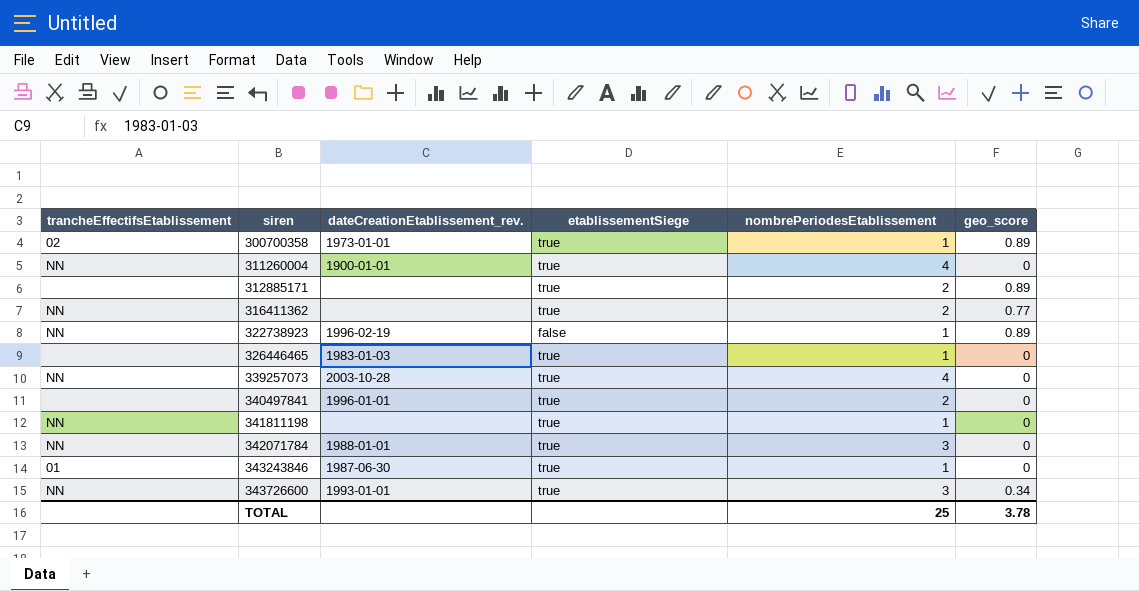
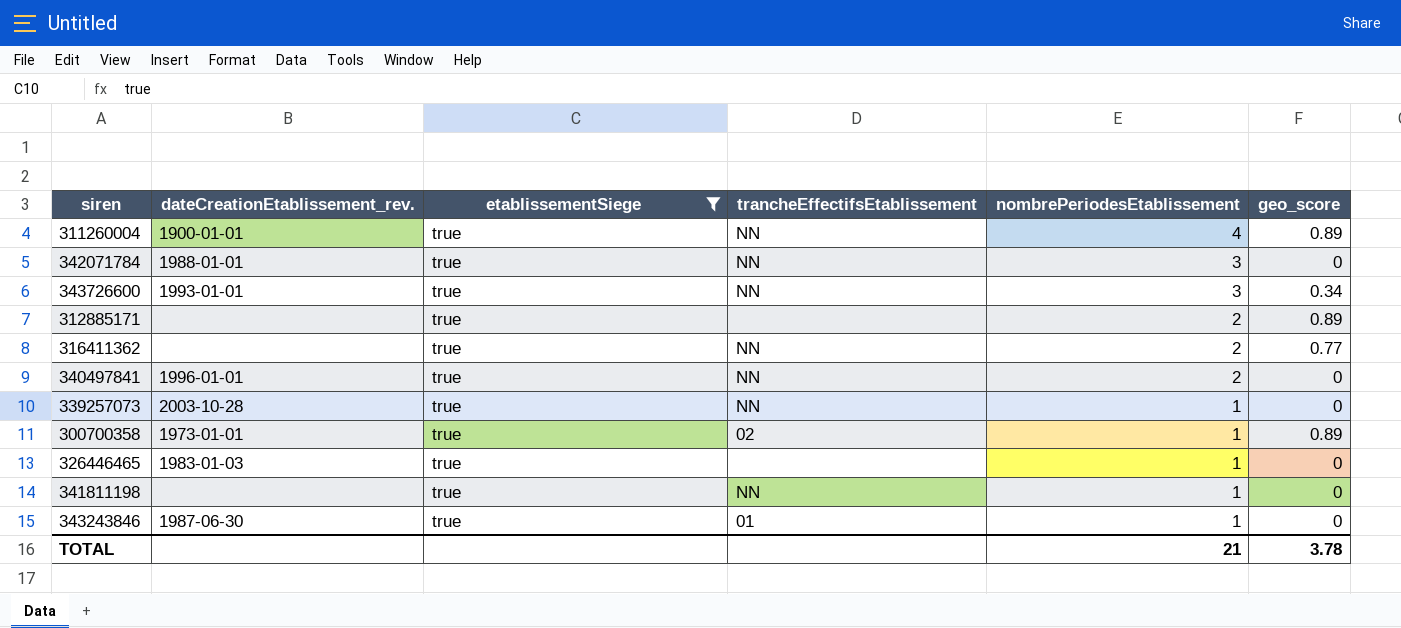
filter: none -> etablissementSiege = true
row order: siren ascending -> nombrePeriodesEtablissement descending
column trancheEffectifsEtablissement | position: 1 -> 4
311260004 | geo_score: 0 -> 0.89
340497841 | trancheEffectifsEtablissement: none -> NN
339257073 | nombrePeriodesEtablissement: 4 -> 1
TOTAL | nombrePeriodesEtablissement: 25 -> 21

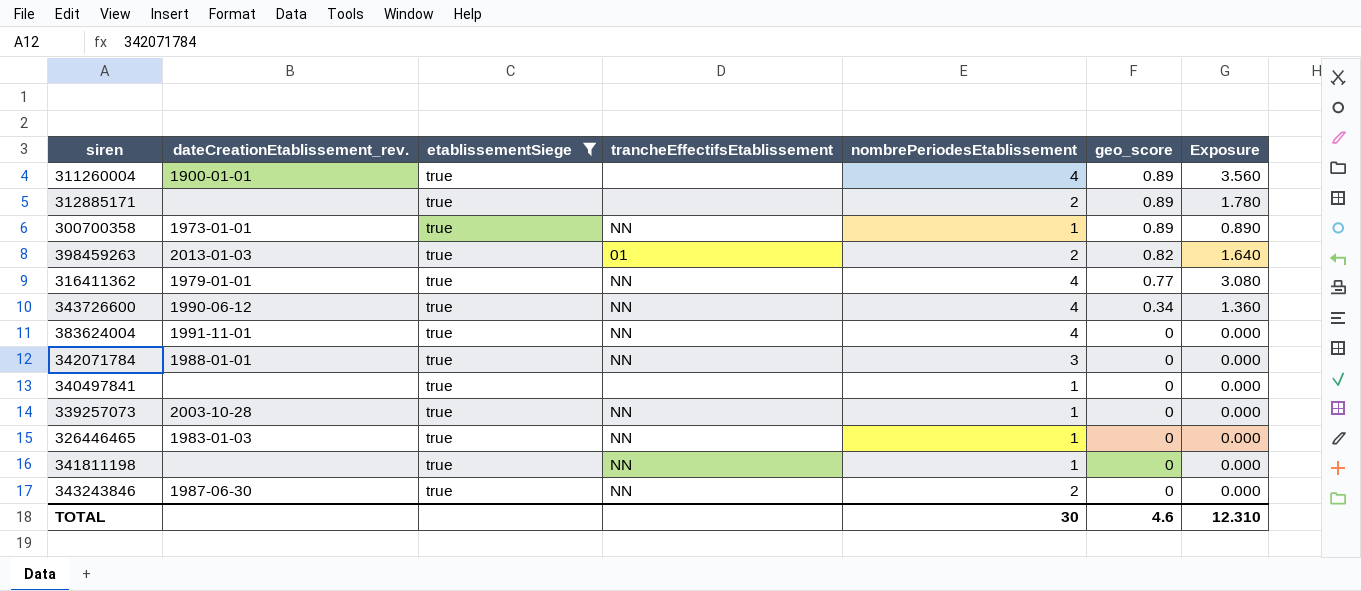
row order: nombrePeriodesEtablissement descending -> geo_score descending
column Exposure | formula: none -> [nombrePeriodesEtablissement] * [geo_score]
311260004 | trancheEffectifsEtablissement: NN -> none
300700358 | trancheEffectifsEtablissement: 02 -> NN
row 398459263: none -> 2013-01-03 | true | 01 | 2 | 0.82 | 1.640
316411362 | dateCreationEtablissement_rev.: none -> 1979-01-01
316411362 | nombrePeriodesEtablissement: 2 -> 4
343726600 | dateCreationEtablissement_rev.: 1993-01-01 -> 1990-06-12
343726600 | nombrePeriodesEtablissement: 3 -> 4
row 383624004: none -> 1991-11-01 | true | NN | 4 | 0 | 0.000
340497841 | dateCreationEtablissement_rev.: 1996-01-01 -> none
340497841 | trancheEffectifsEtablissement: NN -> none
340497841 | nombrePeriodesEtablissement: 2 -> 1
326446465 | trancheEffectifsEtablissement: none -> NN
343243846 | trancheEffectifsEtablissement: 01 -> NN
343243846 | nombrePeriodesEtablissement: 1 -> 2
TOTAL | nombrePeriodesEtablissement: 21 -> 30
TOTAL | geo_score: 3.78 -> 4.6

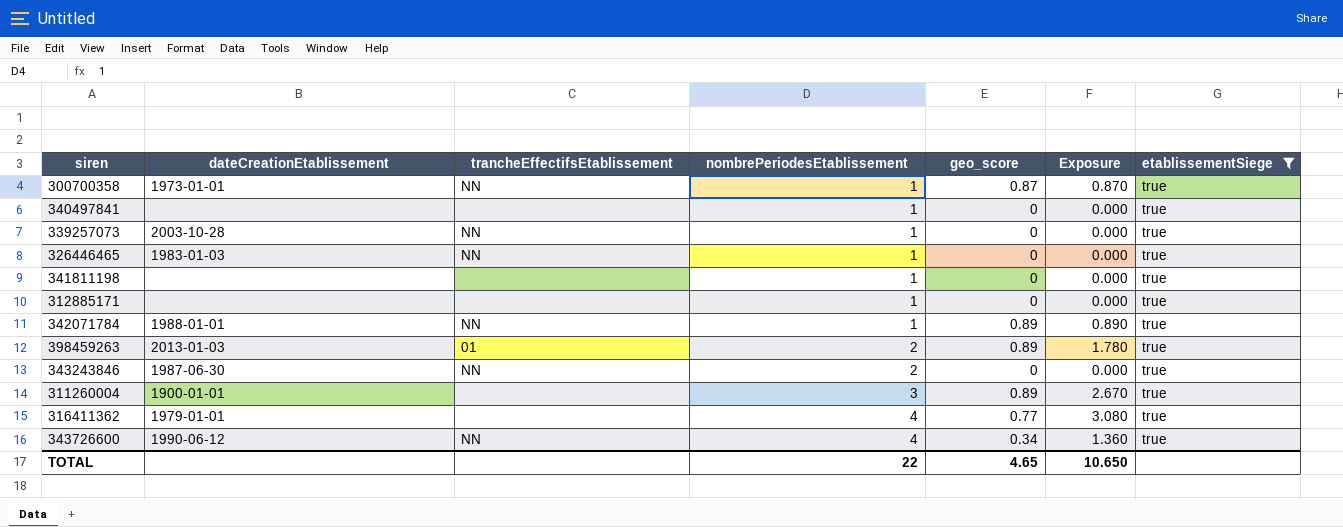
row order: geo_score descending -> nombrePeriodesEtablissement ascending
column name: dateCreationEtablissement_rev. -> dateCreationEtablissement
column etablissementSiege | position: 3 -> 7
row 383624004: 1991-11-01 | true | NN | 4 | 0 | 0.000 -> none
300700358 | geo_score: 0.89 -> 0.87
300700358 | Exposure: 0.890 -> 0.870
341811198 | trancheEffectifsEtablissement: NN -> none
312885171 | nombrePeriodesEtablissement: 2 -> 1
312885171 | geo_score: 0.89 -> 0
312885171 | Exposure: 1.780 -> 0.000
342071784 | nombrePeriodesEtablissement: 3 -> 1
342071784 | geo_score: 0 -> 0.89
342071784 | Exposure: 0.000 -> 0.890
398459263 | geo_score: 0.82 -> 0.89
398459263 | Exposure: 1.640 -> 1.780
311260004 | nombrePeriodesEtablissement: 4 -> 3
311260004 | Exposure: 3.560 -> 2.670
316411362 | trancheEffectifsEtablissement: NN -> none
TOTAL | nombrePeriodesEtablissement: 30 -> 22
TOTAL | geo_score: 4.6 -> 4.65
TOTAL | Exposure: 12.310 -> 10.650

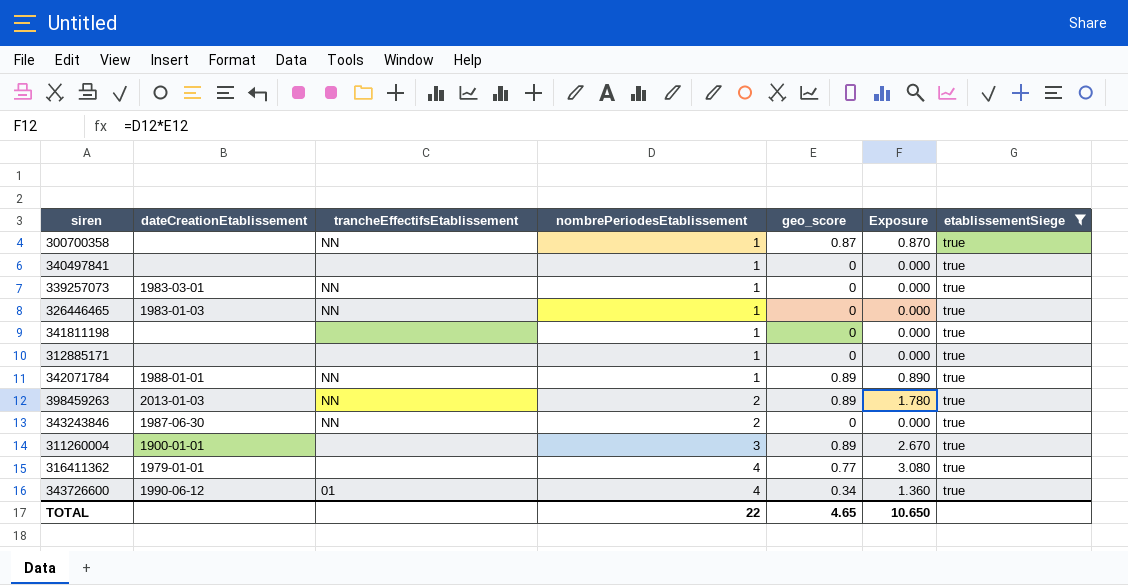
300700358 | dateCreationEtablissement: 1973-01-01 -> none
339257073 | dateCreationEtablissement: 2003-10-28 -> 1983-03-01
398459263 | trancheEffectifsEtablissement: 01 -> NN
343726600 | trancheEffectifsEtablissement: NN -> 01

